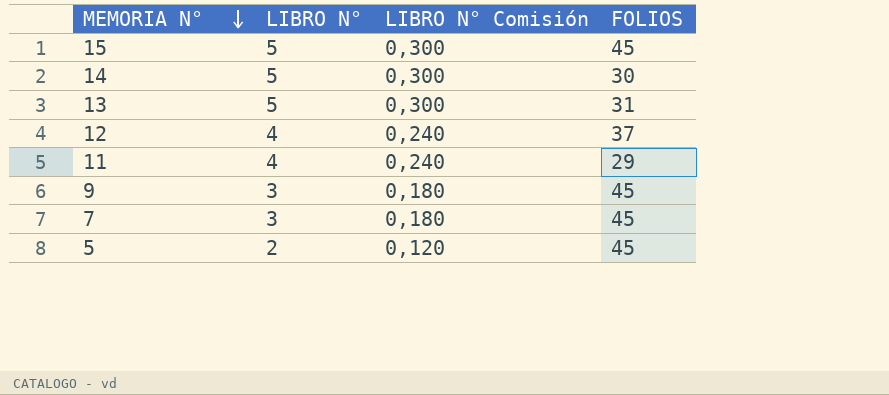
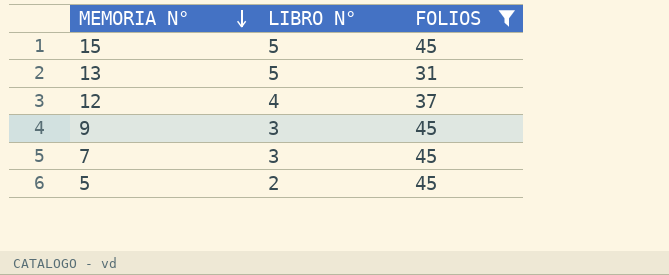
filter: none -> FOLIOS >= 31
column LIBRO N° Comisión | formula: [LIBRO N°] * 0,06 -> none

